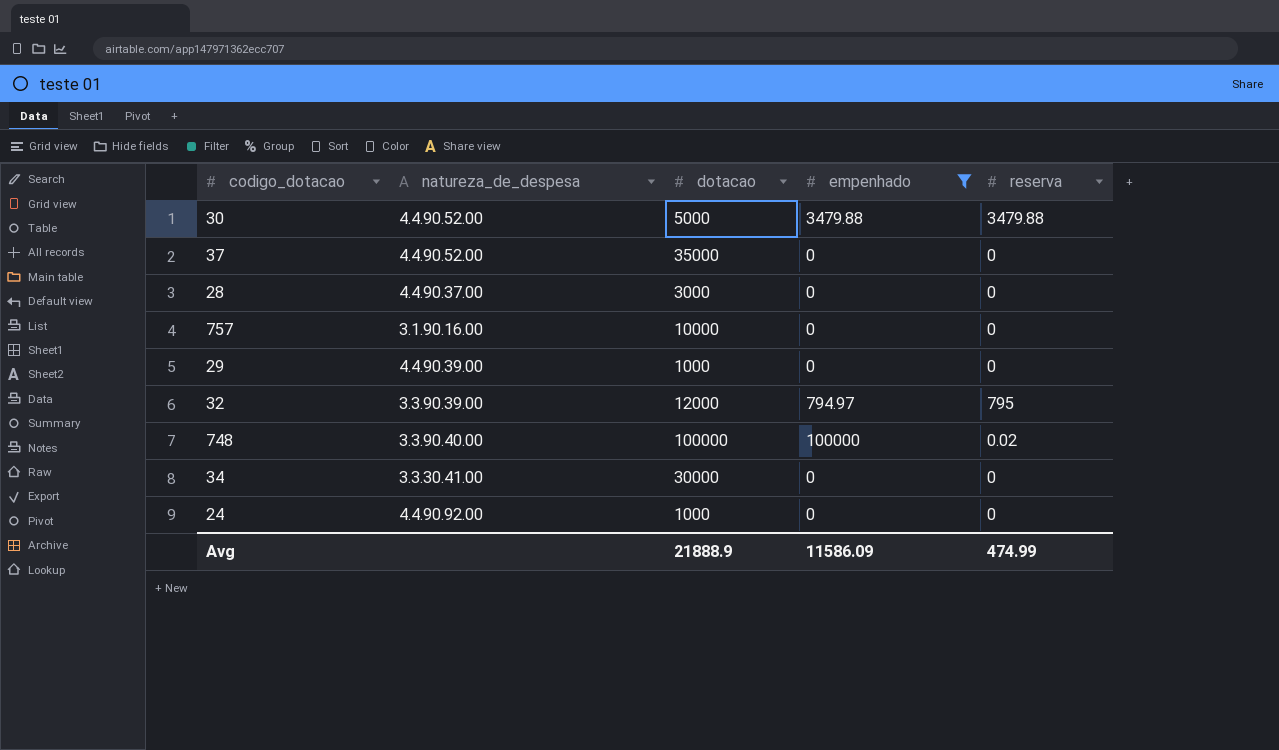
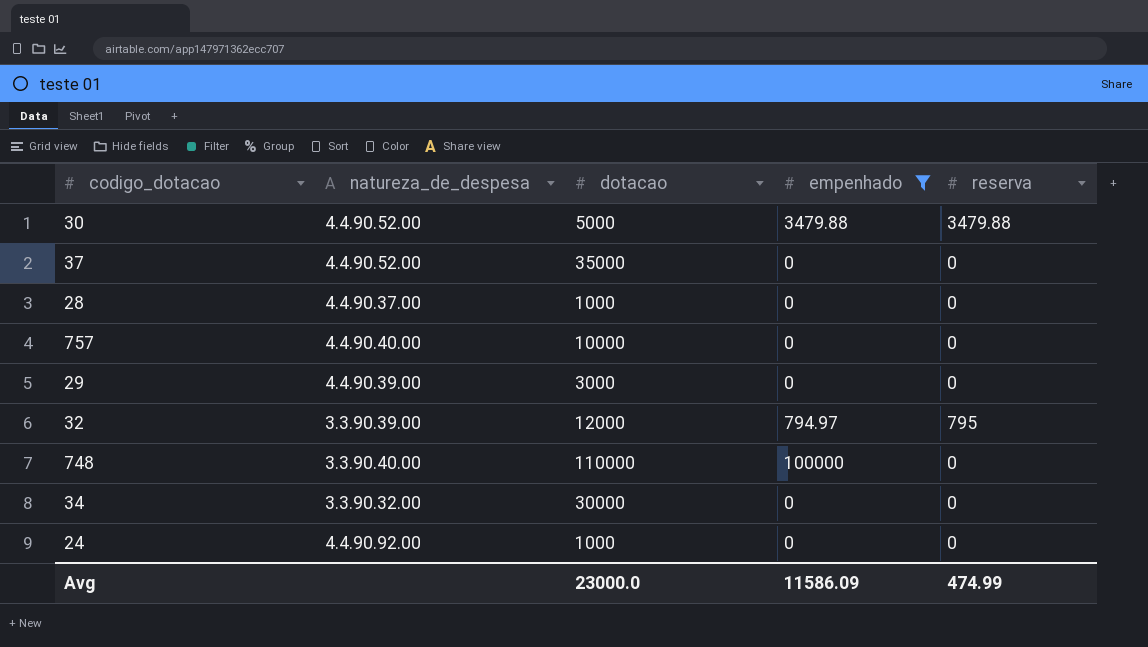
28 | dotacao: 3000 -> 1000
757 | natureza_de_despesa: 3.1.90.16.00 -> 4.4.90.40.00
29 | dotacao: 1000 -> 3000
748 | dotacao: 100000 -> 110000
748 | reserva: 0.02 -> 0
34 | natureza_de_despesa: 3.3.30.41.00 -> 3.3.90.32.00
Avg | dotacao: 21888.9 -> 23000.0

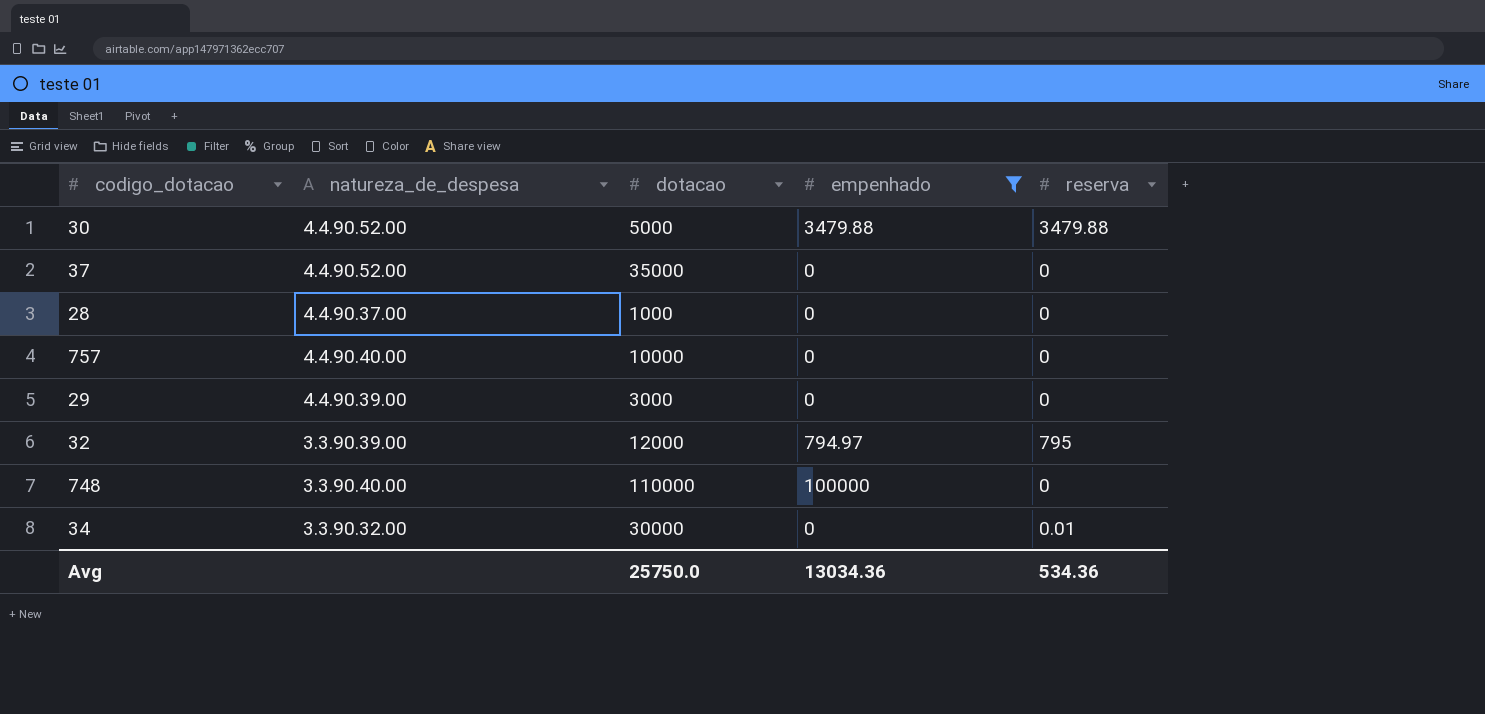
row 24: 4.4.90.92.00 | 1000 | 0 | 0 -> none
34 | reserva: 0 -> 0.01
Avg | dotacao: 23000.0 -> 25750.0
Avg | empenhado: 11586.09 -> 13034.36
Avg | reserva: 474.99 -> 534.36

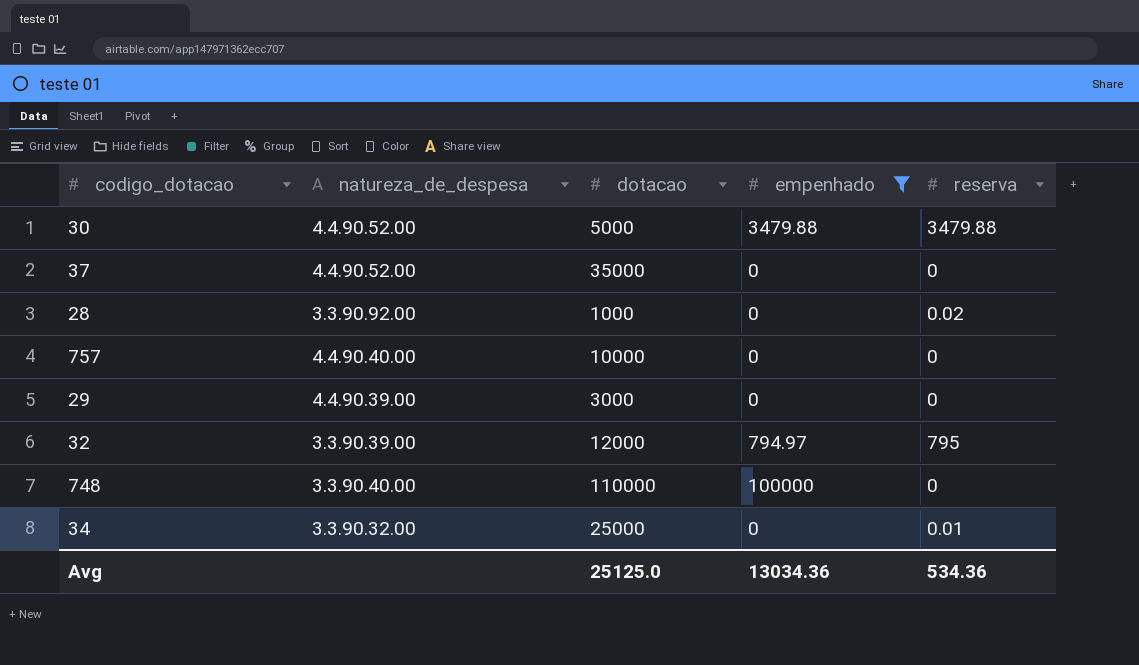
28 | natureza_de_despesa: 4.4.90.37.00 -> 3.3.90.92.00
28 | reserva: 0 -> 0.02
34 | dotacao: 30000 -> 25000
Avg | dotacao: 25750.0 -> 25125.0

